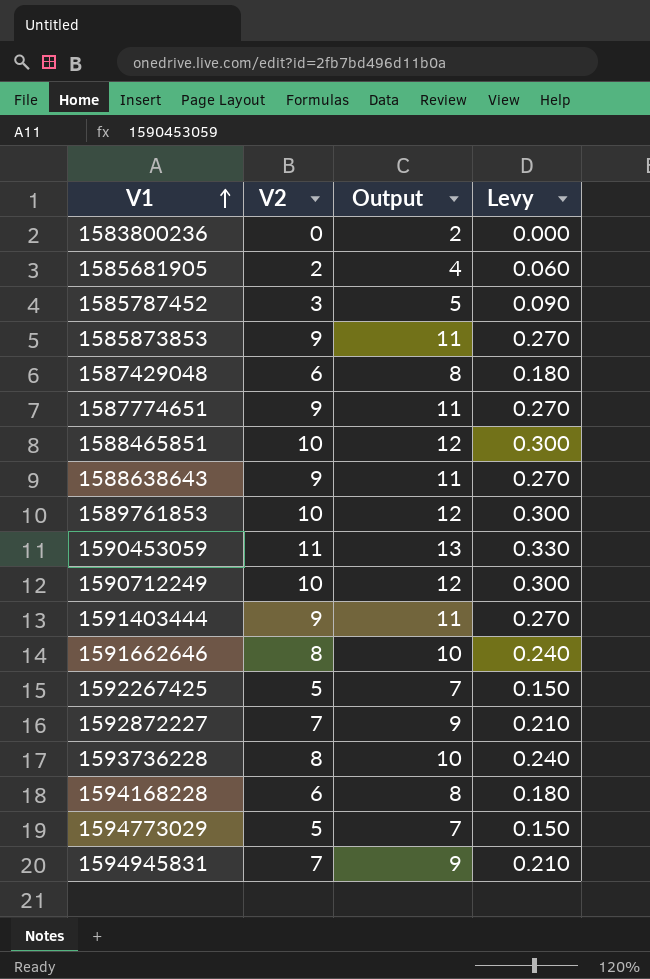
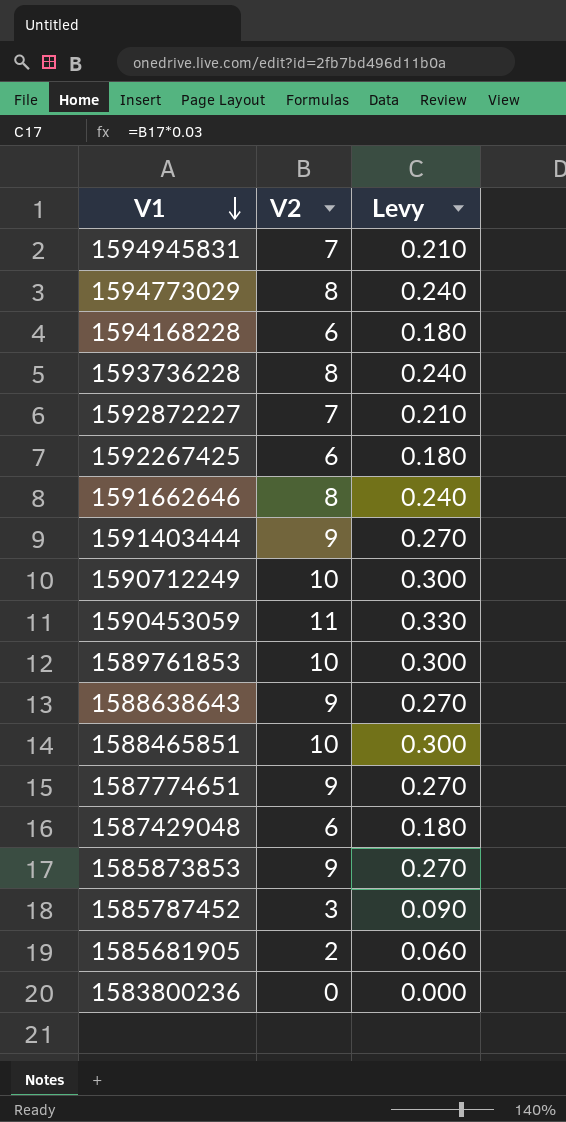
row order: V1 ascending -> V1 descending
column Output | formula: [V2] + 2 -> none
1594773029 | V2: 5 -> 8
1594773029 | Levy: 0.150 -> 0.240
1592267425 | V2: 5 -> 6
1592267425 | Levy: 0.150 -> 0.180

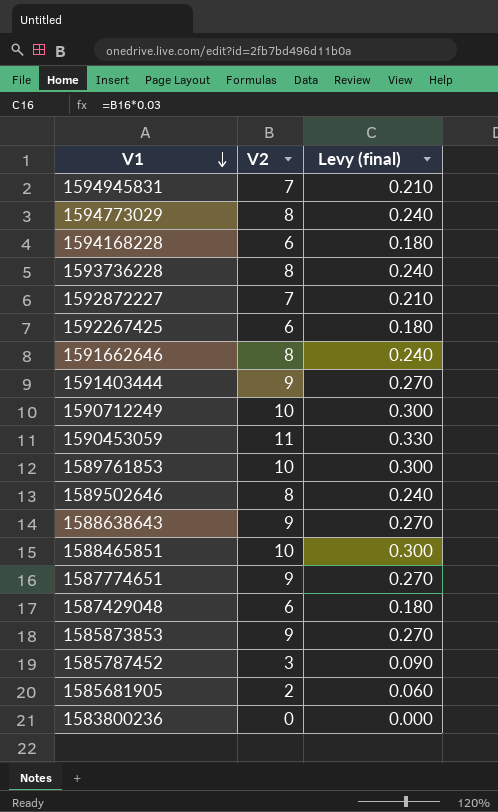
column name: Levy -> Levy (final)
row 1589502646: none -> 8 | 0.240

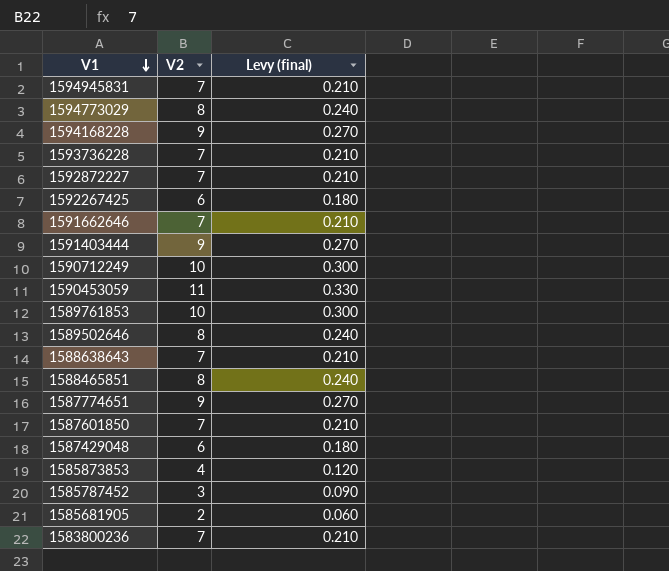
1594168228 | V2: 6 -> 9
1594168228 | Levy (final): 0.180 -> 0.270
1593736228 | V2: 8 -> 7
1593736228 | Levy (final): 0.240 -> 0.210
1591662646 | V2: 8 -> 7
1591662646 | Levy (final): 0.240 -> 0.210
1588638643 | V2: 9 -> 7
1588638643 | Levy (final): 0.270 -> 0.210
1588465851 | V2: 10 -> 8
1588465851 | Levy (final): 0.300 -> 0.240
row 1587601850: none -> 7 | 0.210
1585873853 | V2: 9 -> 4
1585873853 | Levy (final): 0.270 -> 0.120
1583800236 | V2: 0 -> 7
1583800236 | Levy (final): 0.000 -> 0.210

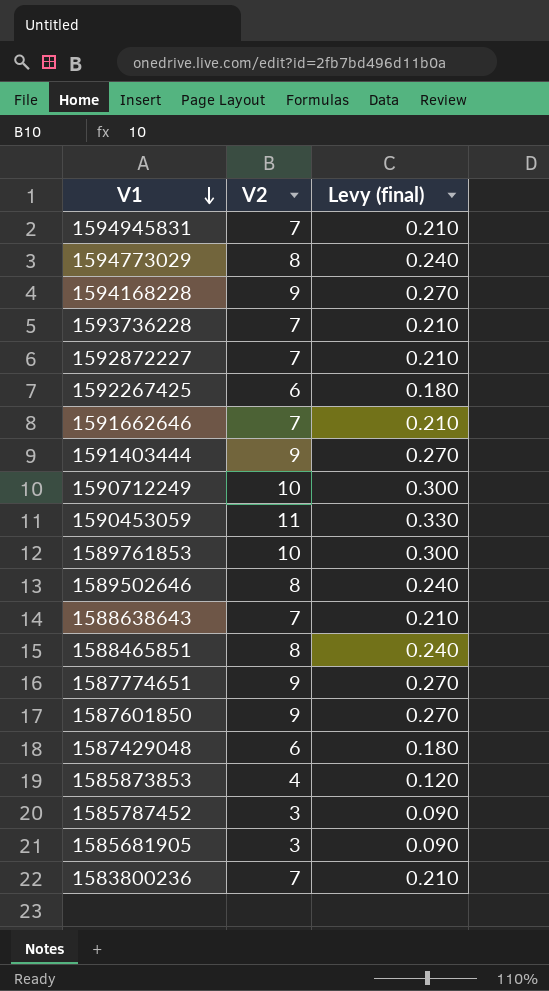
1587601850 | V2: 7 -> 9
1587601850 | Levy (final): 0.210 -> 0.270
1585681905 | V2: 2 -> 3
1585681905 | Levy (final): 0.060 -> 0.090

